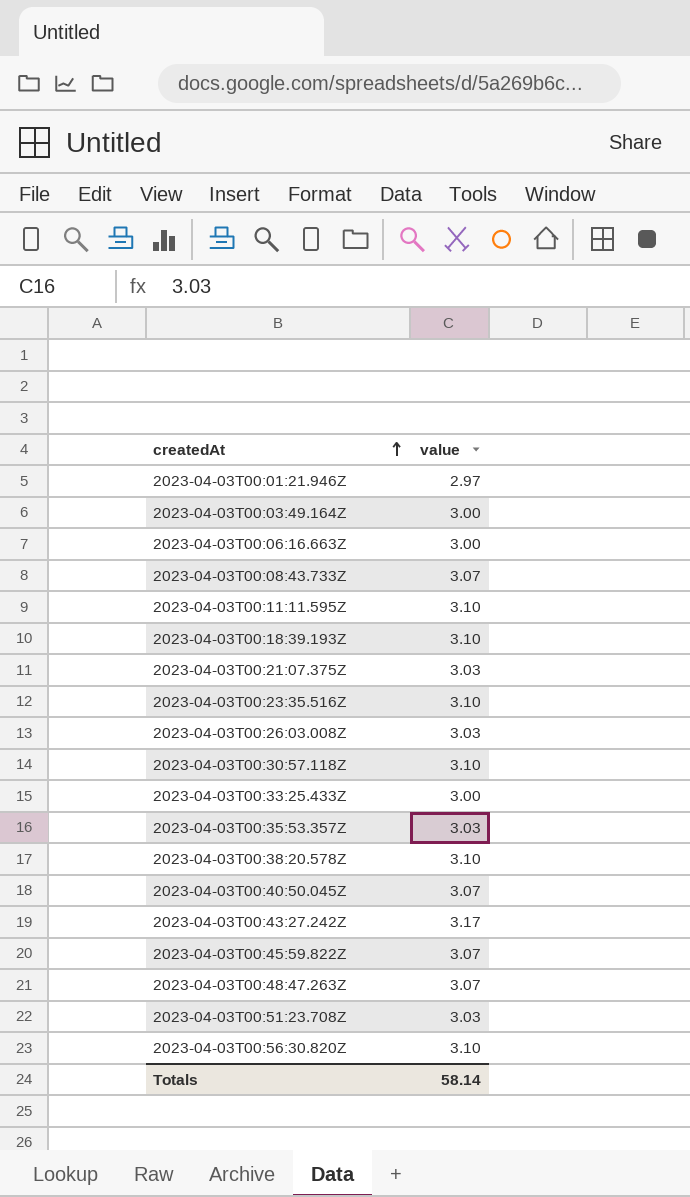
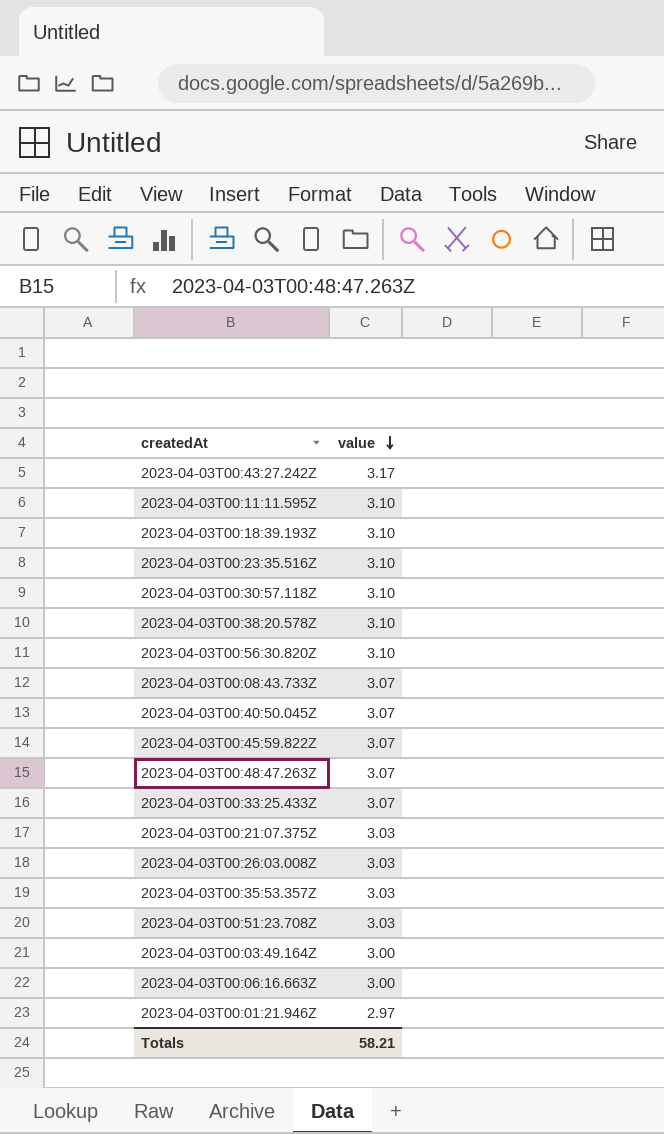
row order: createdAt ascending -> value descending
2023-04-03T00:33:25.433Z | value: 3.00 -> 3.07
Totals | value: 58.14 -> 58.21

